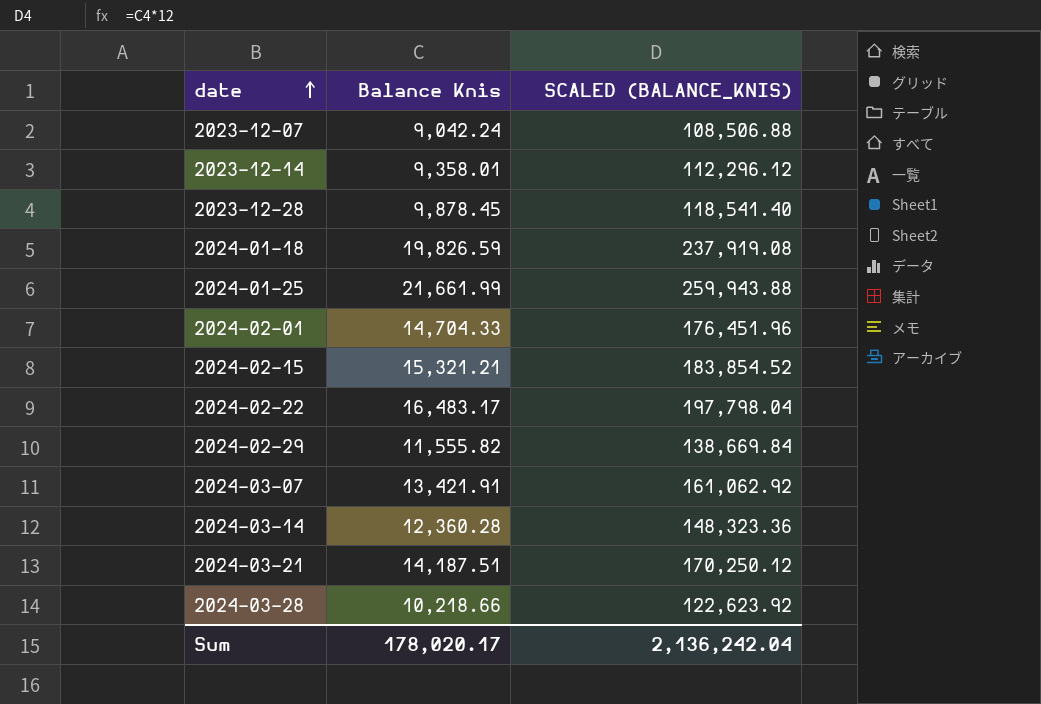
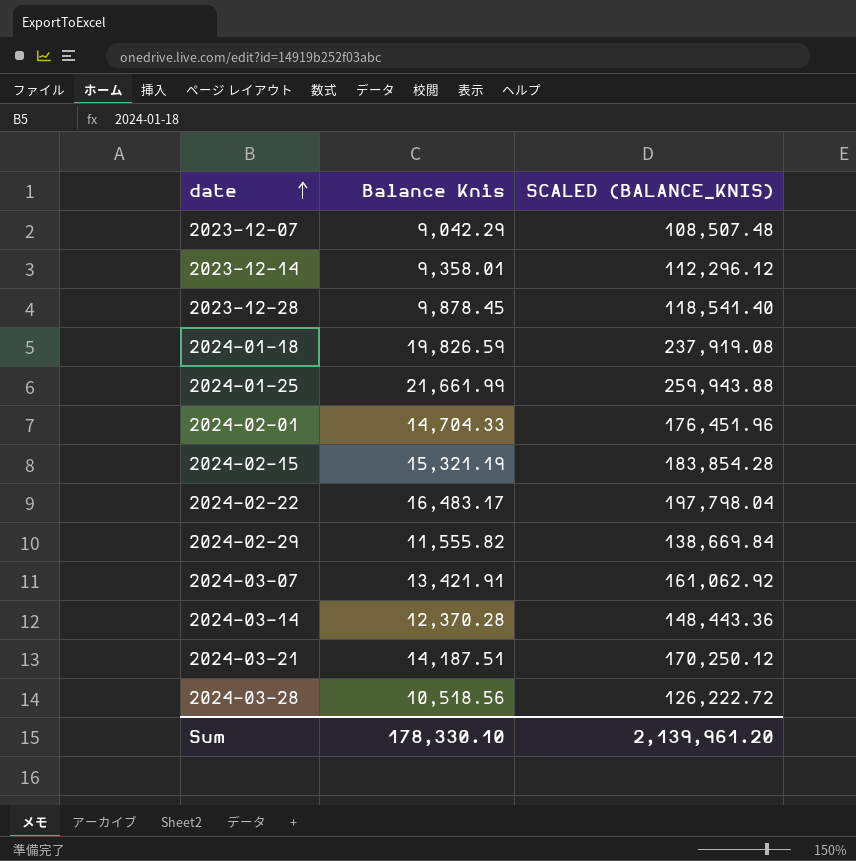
2023-12-07 | Balance Knis: 9,042.24 -> 9,042.29
2023-12-07 | SCALED (BALANCE_KNIS): 108,506.88 -> 108,507.48
2024-02-15 | Balance Knis: 15,321.21 -> 15,321.19
2024-02-15 | SCALED (BALANCE_KNIS): 183,854.52 -> 183,854.28
2024-03-14 | Balance Knis: 12,360.28 -> 12,370.28
2024-03-14 | SCALED (BALANCE_KNIS): 148,323.36 -> 148,443.36
2024-03-28 | Balance Knis: 10,218.66 -> 10,518.56
2024-03-28 | SCALED (BALANCE_KNIS): 122,623.92 -> 126,222.72
Sum | Balance Knis: 178,020.17 -> 178,330.10
Sum | SCALED (BALANCE_KNIS): 2,136,242.04 -> 2,139,961.20

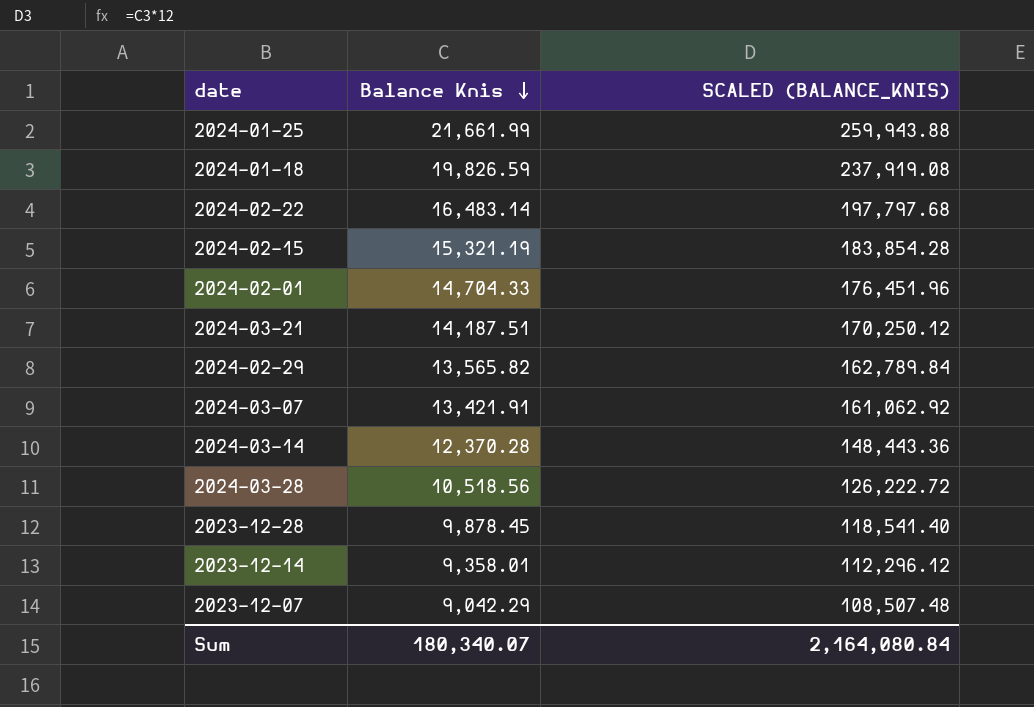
row order: date ascending -> Balance Knis descending
2024-02-22 | Balance Knis: 16,483.17 -> 16,483.14
2024-02-22 | SCALED (BALANCE_KNIS): 197,798.04 -> 197,797.68
2024-02-29 | Balance Knis: 11,555.82 -> 13,565.82
2024-02-29 | SCALED (BALANCE_KNIS): 138,669.84 -> 162,789.84
Sum | Balance Knis: 178,330.10 -> 180,340.07
Sum | SCALED (BALANCE_KNIS): 2,139,961.20 -> 2,164,080.84

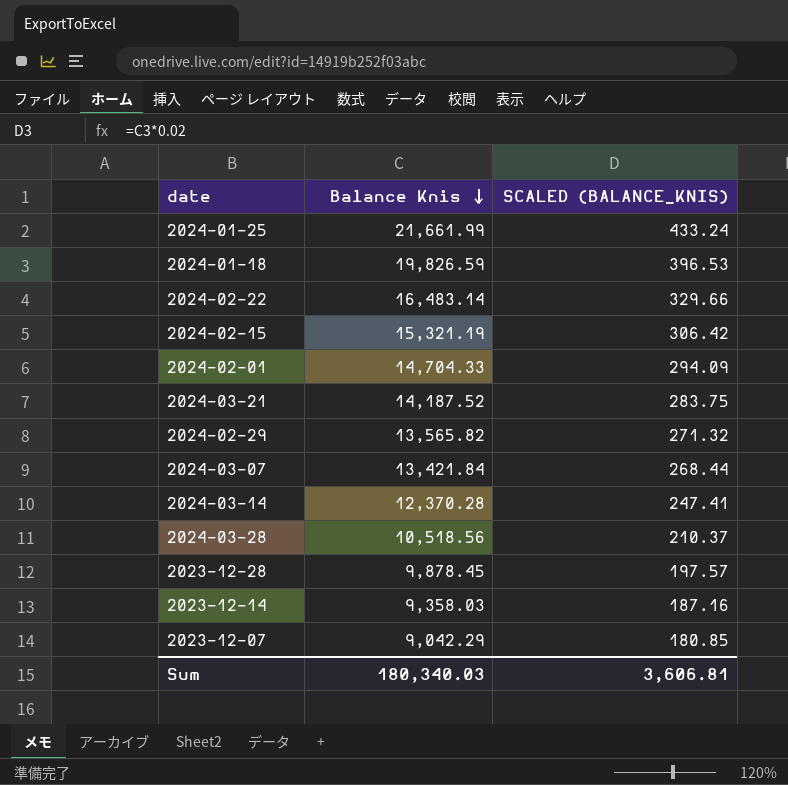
column SCALED (BALANCE_KNIS) | formula: [Balance Knis] * 12 -> [Balance Knis] * 0.02
2024-03-21 | Balance Knis: 14,187.51 -> 14,187.52
2024-03-07 | Balance Knis: 13,421.91 -> 13,421.84
2023-12-14 | Balance Knis: 9,358.01 -> 9,358.03
Sum | Balance Knis: 180,340.07 -> 180,340.03
Sum | SCALED (BALANCE_KNIS): 2,164,080.84 -> 3,606.81

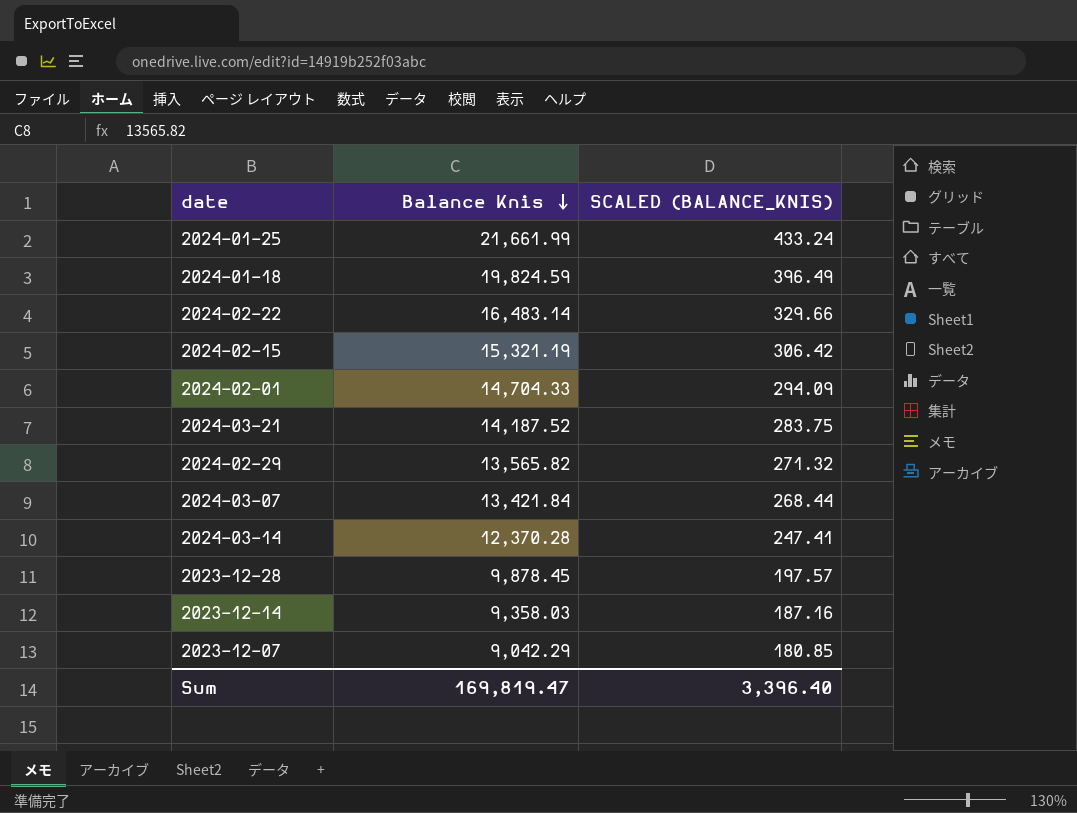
row 2024-03-28: 10,518.56 | 210.37 -> none
2024-01-18 | Balance Knis: 19,826.59 -> 19,824.59
2024-01-18 | SCALED (BALANCE_KNIS): 396.53 -> 396.49
Sum | Balance Knis: 180,340.03 -> 169,819.47
Sum | SCALED (BALANCE_KNIS): 3,606.81 -> 3,396.40

